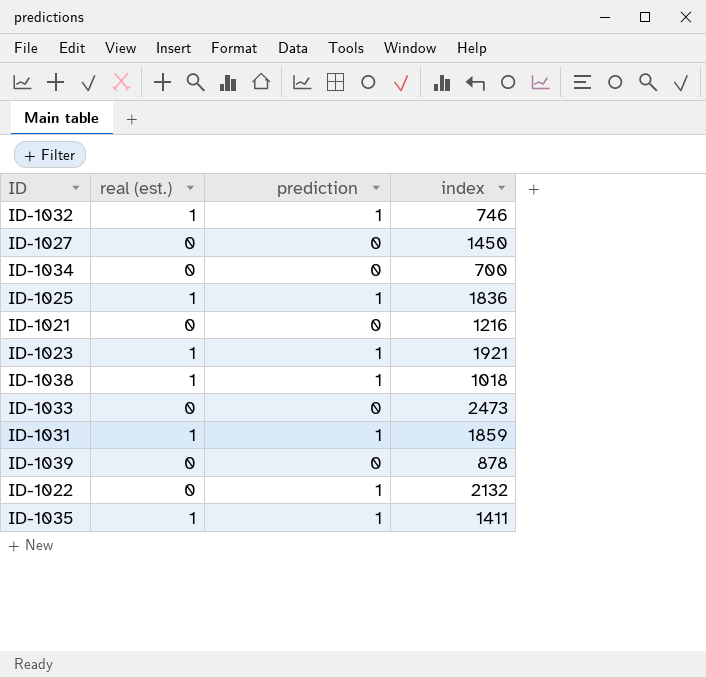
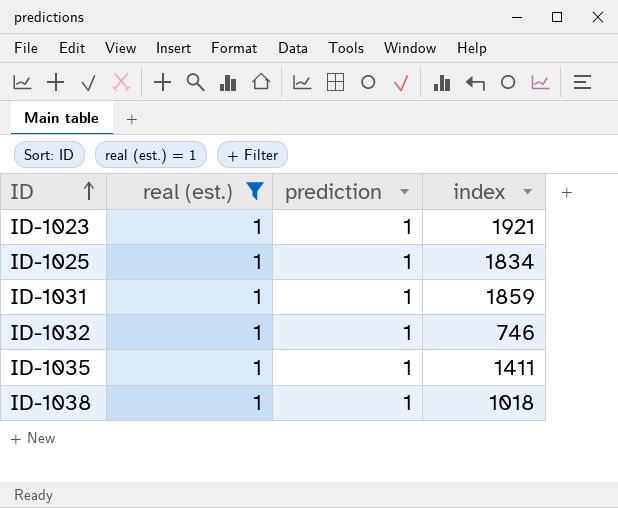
filter: none -> real (est.) = 1
row order: none -> ID ascending
ID-1025 | index: 1836 -> 1834

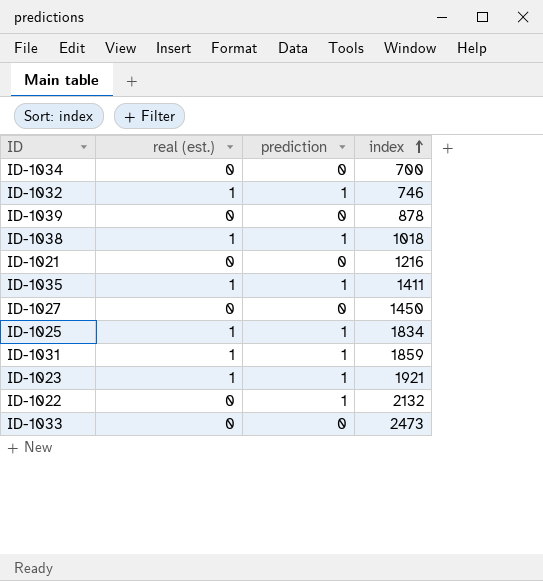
filter: real (est.) = 1 -> none
row order: ID ascending -> index ascending

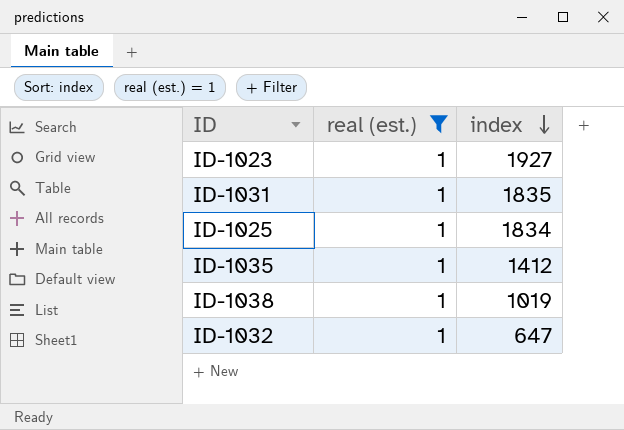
filter: none -> real (est.) = 1
row order: index ascending -> index descending
column prediction | position: 3 -> none
ID-1023 | index: 1921 -> 1927
ID-1031 | index: 1859 -> 1835
ID-1035 | index: 1411 -> 1412
ID-1038 | index: 1018 -> 1019
ID-1032 | index: 746 -> 647

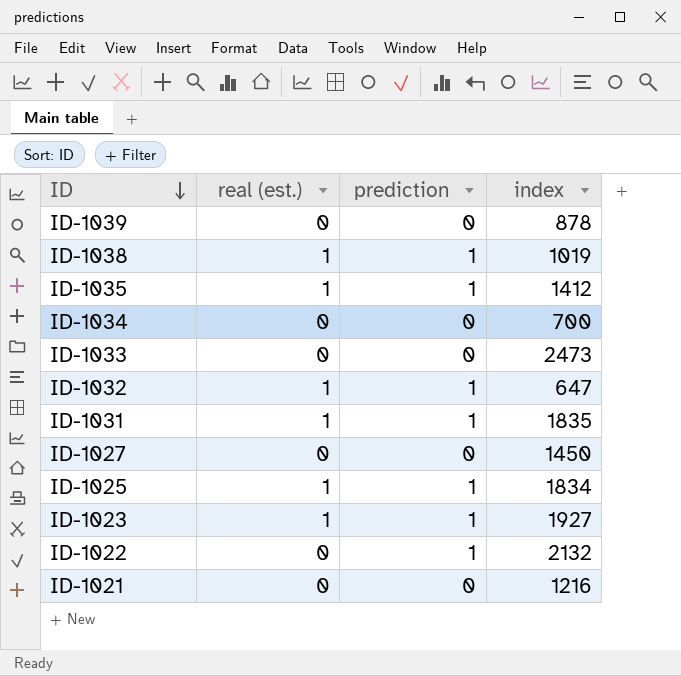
filter: real (est.) = 1 -> none
row order: index descending -> ID descending
column prediction | position: none -> 3

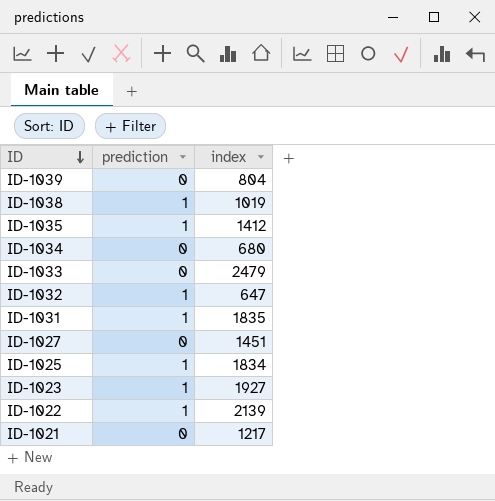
column real (est.) | position: 2 -> none
ID-1039 | index: 878 -> 804
ID-1034 | index: 700 -> 680
ID-1033 | index: 2473 -> 2479
ID-1027 | index: 1450 -> 1451
ID-1022 | index: 2132 -> 2139
ID-1021 | index: 1216 -> 1217

